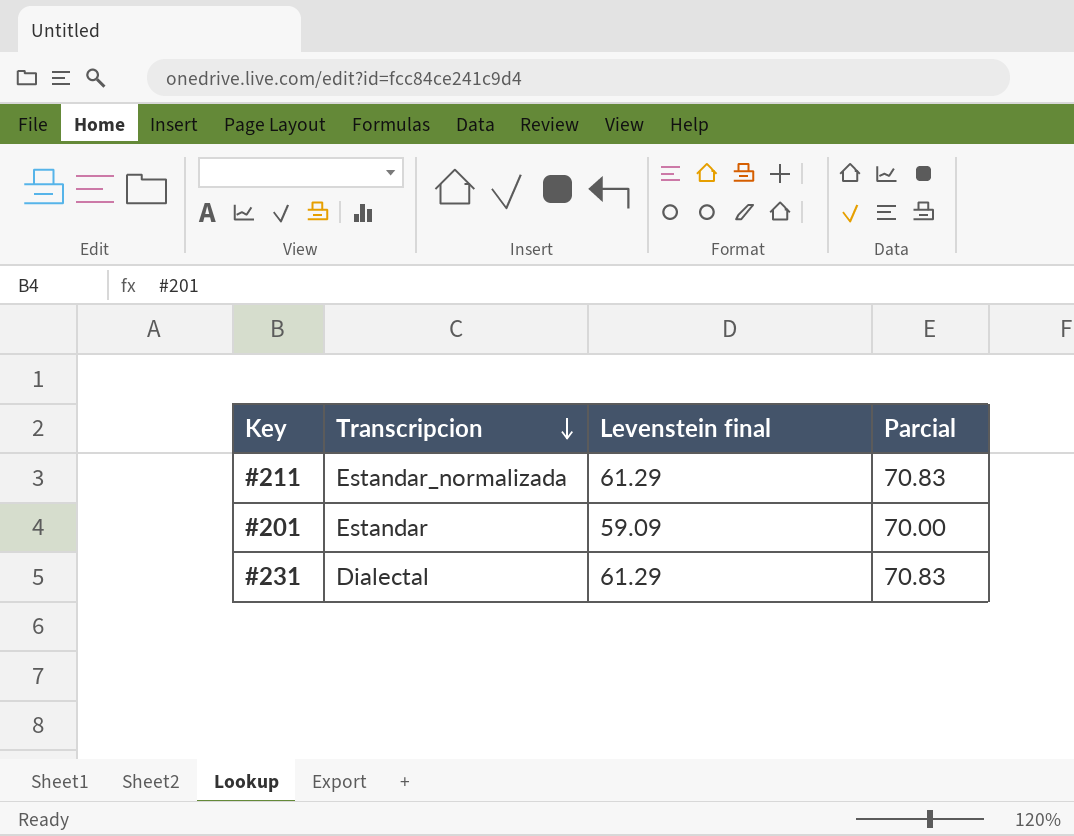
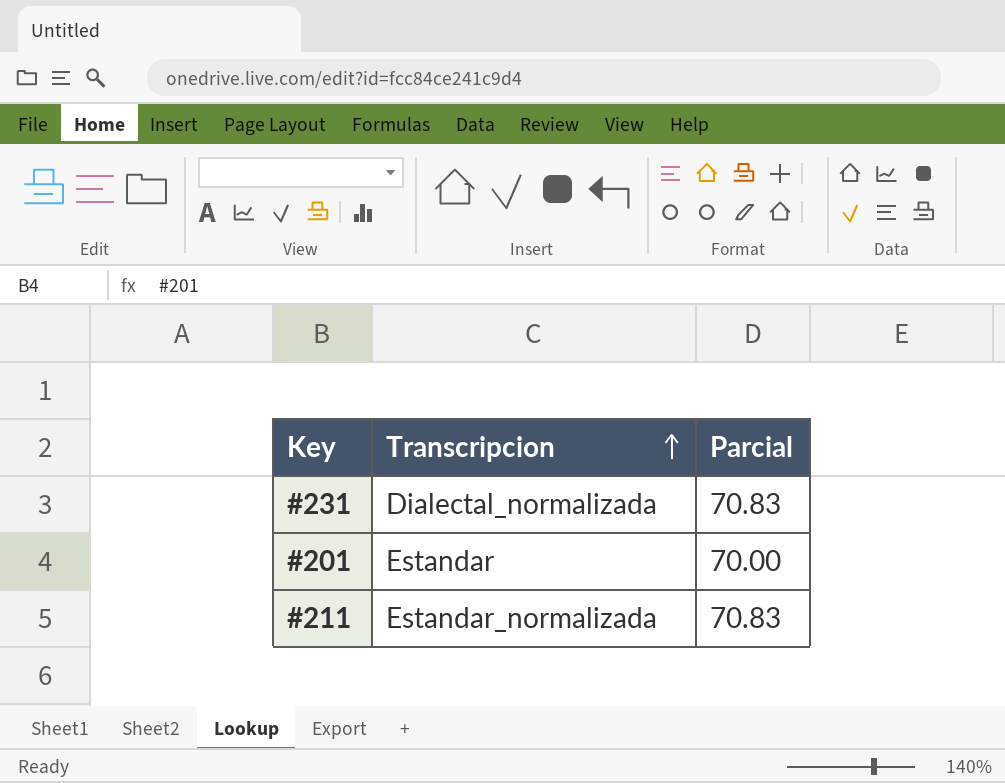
row order: Transcripcion descending -> Transcripcion ascending
column Levenstein final | position: 3 -> none
#231 | Transcripcion: Dialectal -> Dialectal_normalizada

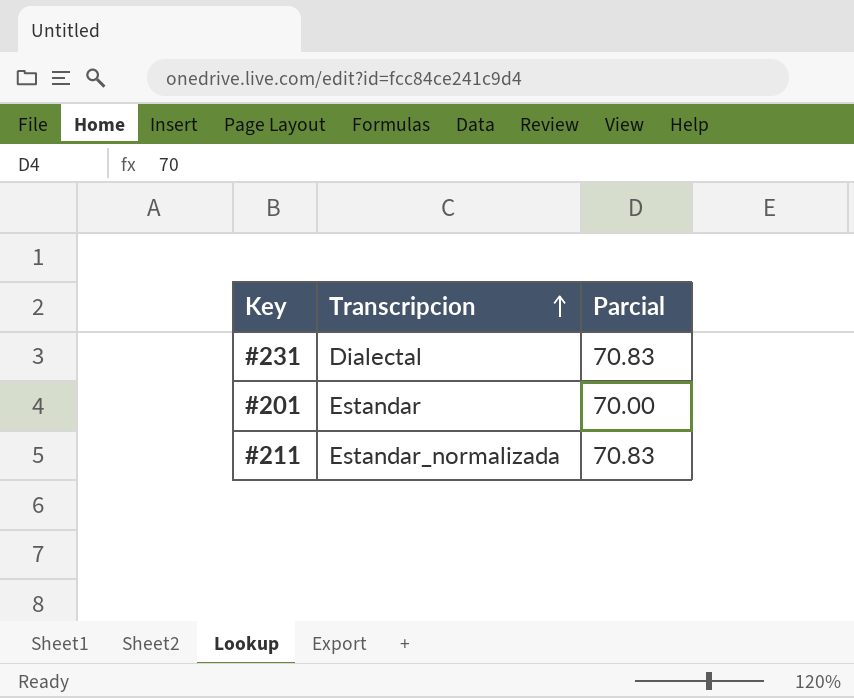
#231 | Transcripcion: Dialectal_normalizada -> Dialectal

